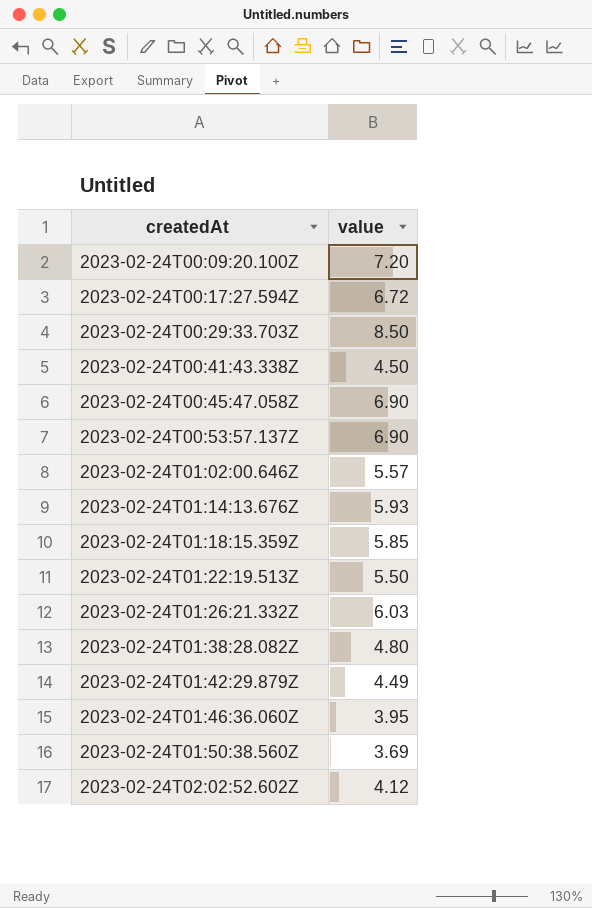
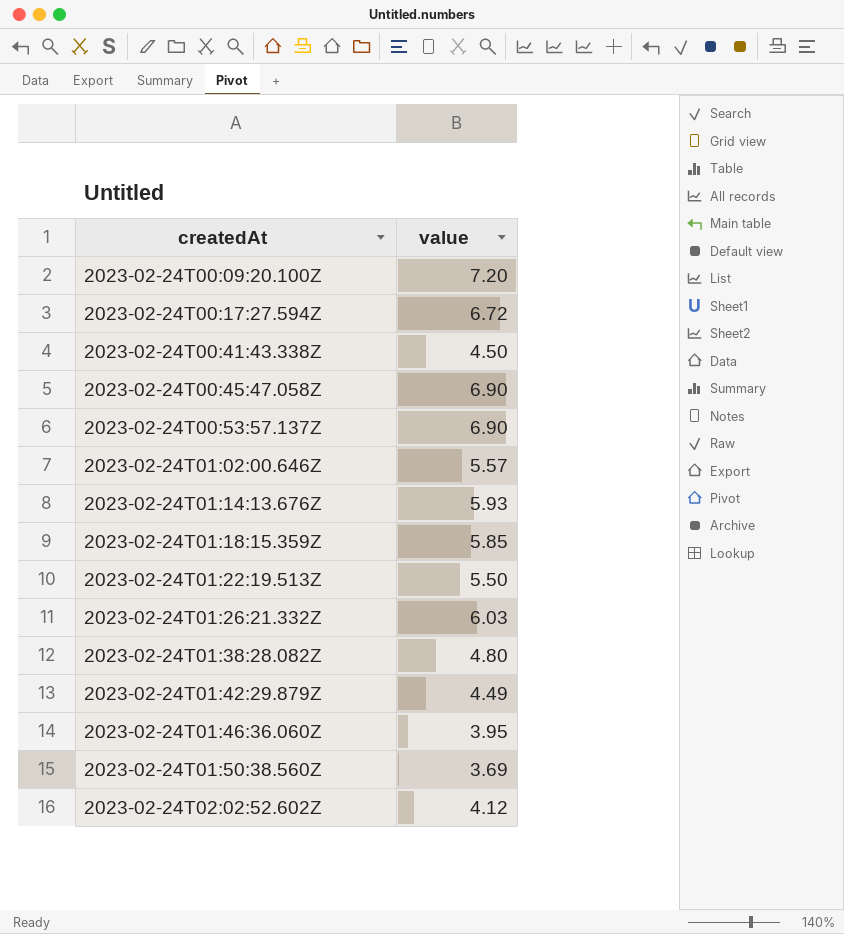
row 2023-02-24T00:29:33.703Z: 8.50 -> none

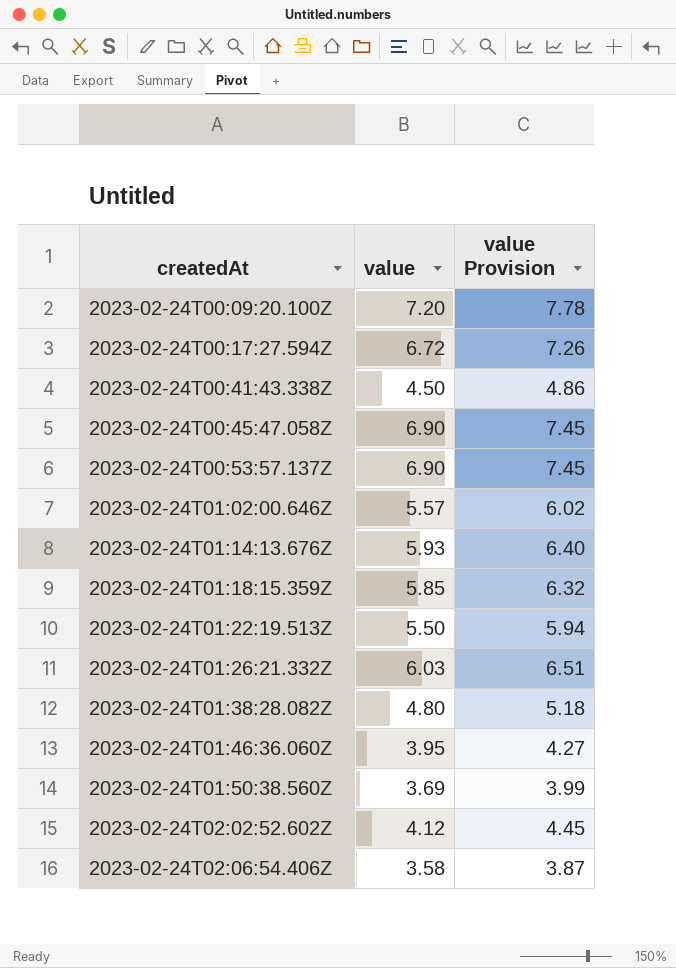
column value Provision | formula: none -> [value] * 1.08
row 2023-02-24T01:42:29.879Z: 4.49 -> none
row 2023-02-24T02:06:54.406Z: none -> 3.58 | 3.87

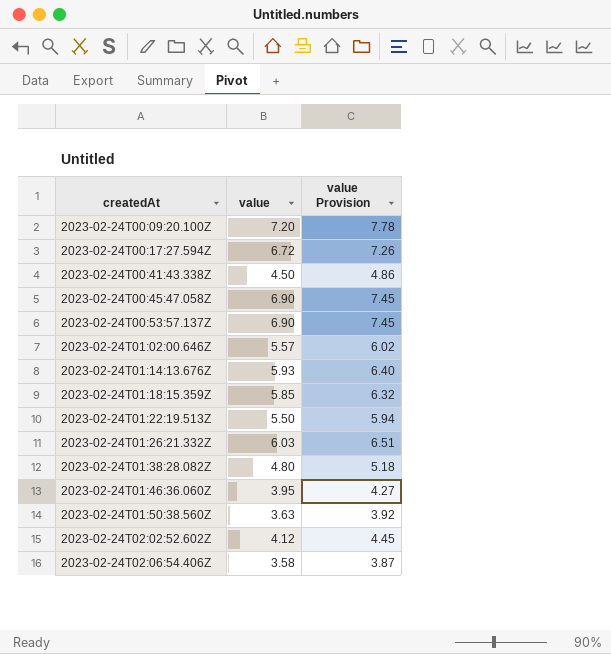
2023-02-24T01:50:38.560Z | value: 3.69 -> 3.63
2023-02-24T01:50:38.560Z | value Provision: 3.99 -> 3.92

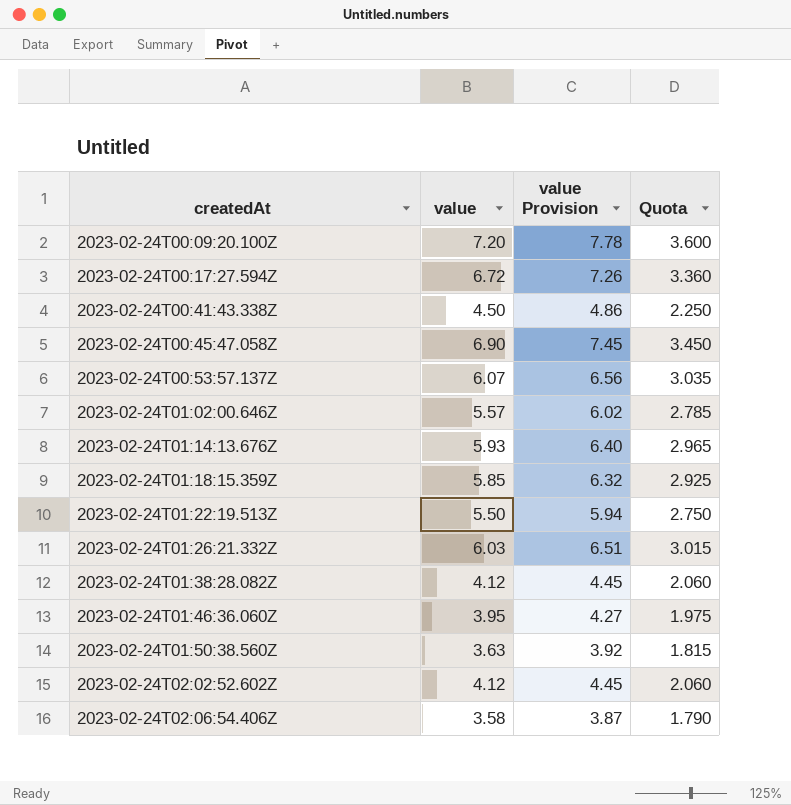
column Quota | formula: none -> [value] * 0.5
2023-02-24T00:53:57.137Z | value: 6.90 -> 6.07
2023-02-24T00:53:57.137Z | value Provision: 7.45 -> 6.56
2023-02-24T01:38:28.082Z | value: 4.80 -> 4.12
2023-02-24T01:38:28.082Z | value Provision: 5.18 -> 4.45

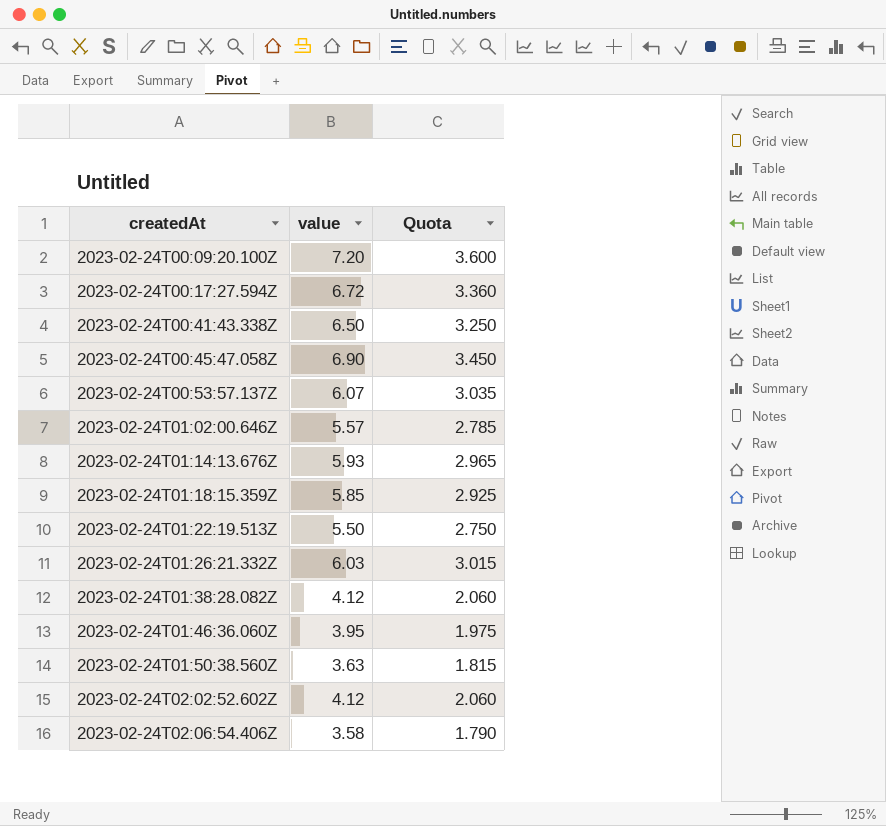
column value Provision | formula: [value] * 1.08 -> none
2023-02-24T00:41:43.338Z | value: 4.50 -> 6.50
2023-02-24T00:41:43.338Z | Quota: 2.250 -> 3.250

